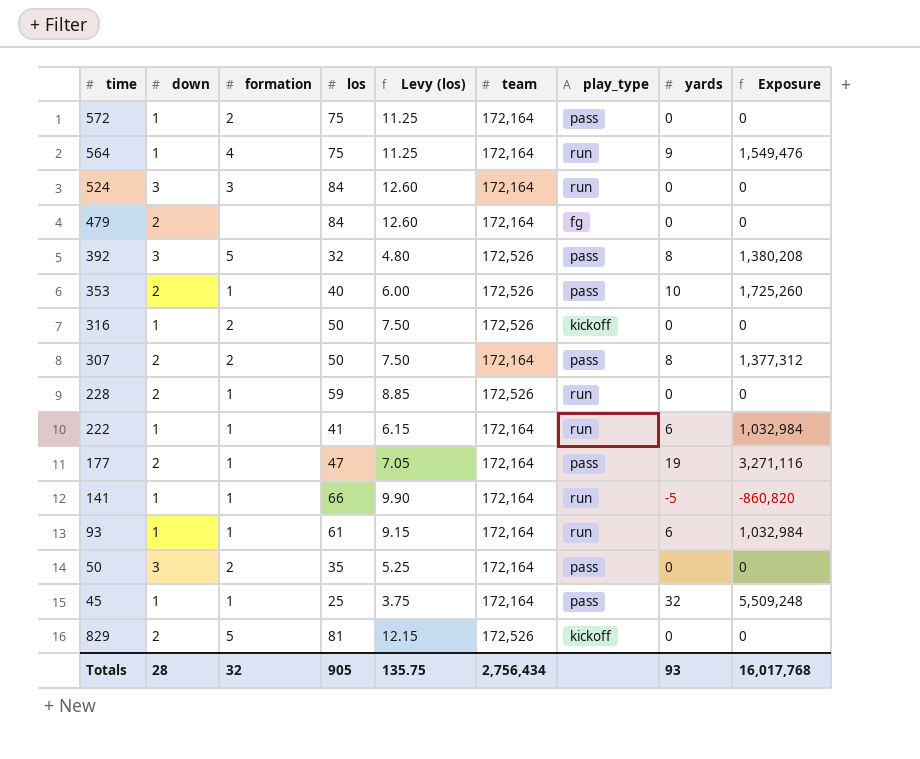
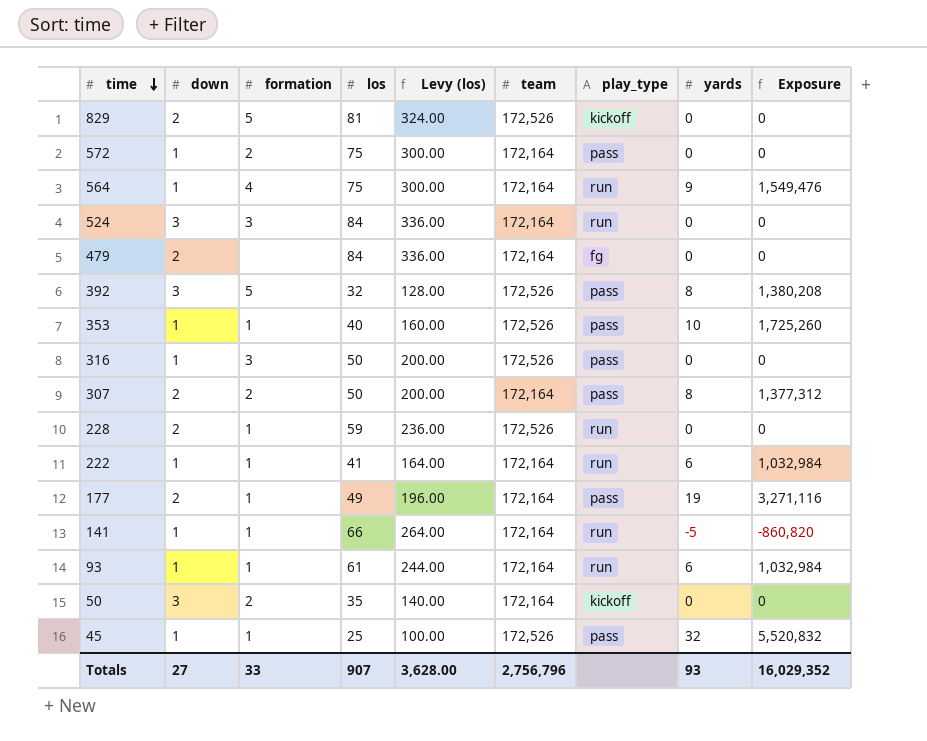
row order: none -> time descending
column Levy (los) | formula: [los] * 0.15 -> [los] * 4
353 | down: 2 -> 1
316 | formation: 2 -> 3
316 | play_type: kickoff -> pass
177 | los: 47 -> 49
50 | play_type: pass -> kickoff
45 | team: 172,164 -> 172,526
45 | Exposure: 5,509,248 -> 5,520,832
Totals | down: 28 -> 27
Totals | formation: 32 -> 33
Totals | los: 905 -> 907
Totals | Levy (los): 135.75 -> 3,628.00
Totals | team: 2,756,434 -> 2,756,796
Totals | Exposure: 16,017,768 -> 16,029,352

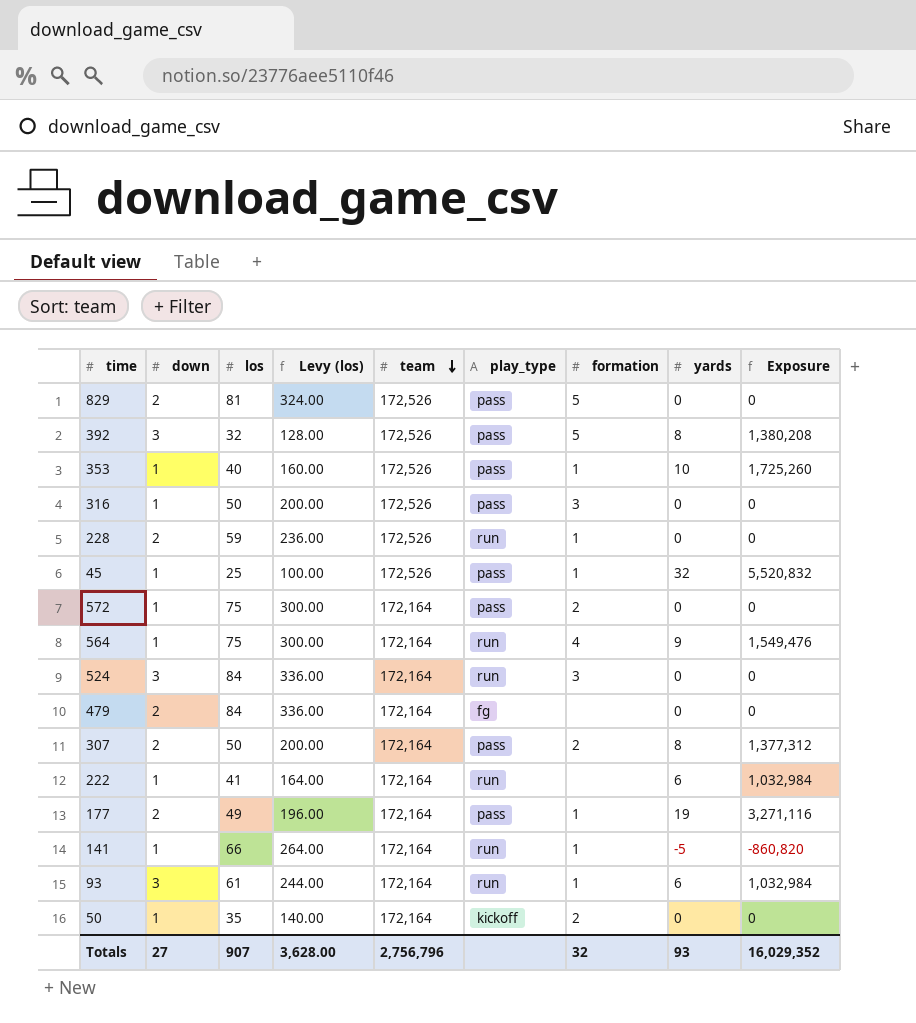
row order: time descending -> team descending
column formation | position: 3 -> 7
829 | play_type: kickoff -> pass
222 | formation: 1 -> none
93 | down: 1 -> 3
50 | down: 3 -> 1
Totals | formation: 33 -> 32

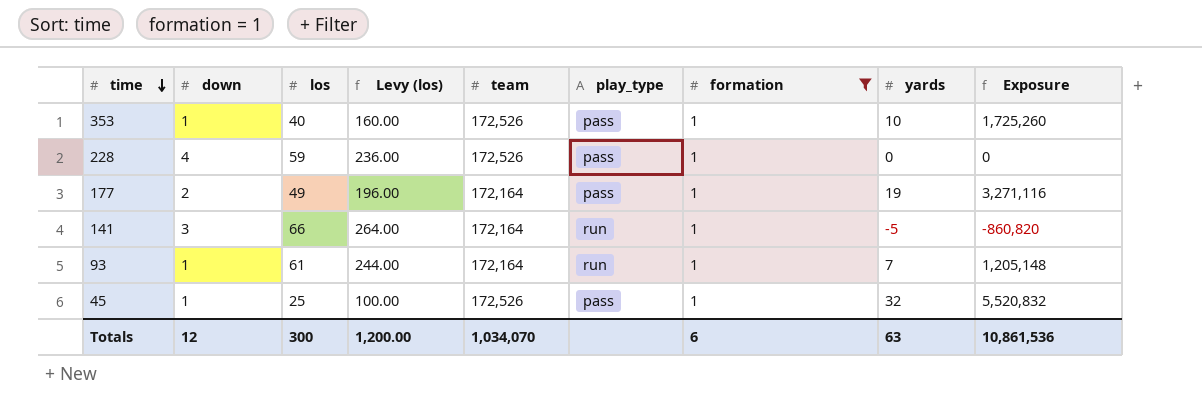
filter: none -> formation = 1
row order: team descending -> time descending
228 | down: 2 -> 4
228 | play_type: run -> pass
141 | down: 1 -> 3
93 | down: 3 -> 1
93 | yards: 6 -> 7
93 | Exposure: 1,032,984 -> 1,205,148
Totals | down: 27 -> 12
Totals | los: 907 -> 300
Totals | Levy (los): 3,628.00 -> 1,200.00
Totals | team: 2,756,796 -> 1,034,070
Totals | formation: 32 -> 6
Totals | yards: 93 -> 63
Totals | Exposure: 16,029,352 -> 10,861,536

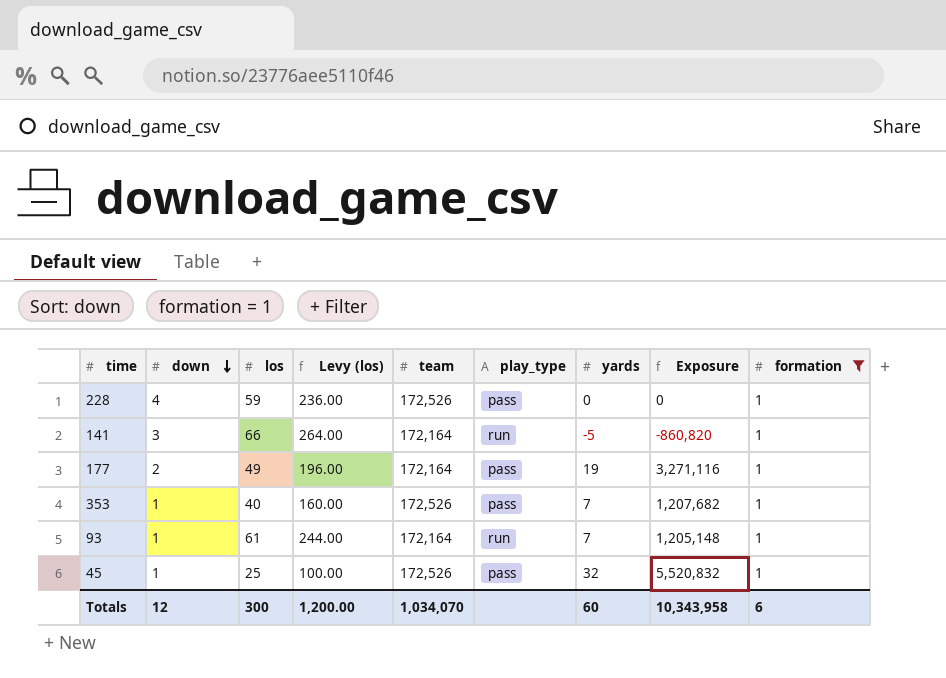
row order: time descending -> down descending
column formation | position: 7 -> 9
353 | yards: 10 -> 7
353 | Exposure: 1,725,260 -> 1,207,682
Totals | yards: 63 -> 60
Totals | Exposure: 10,861,536 -> 10,343,958

